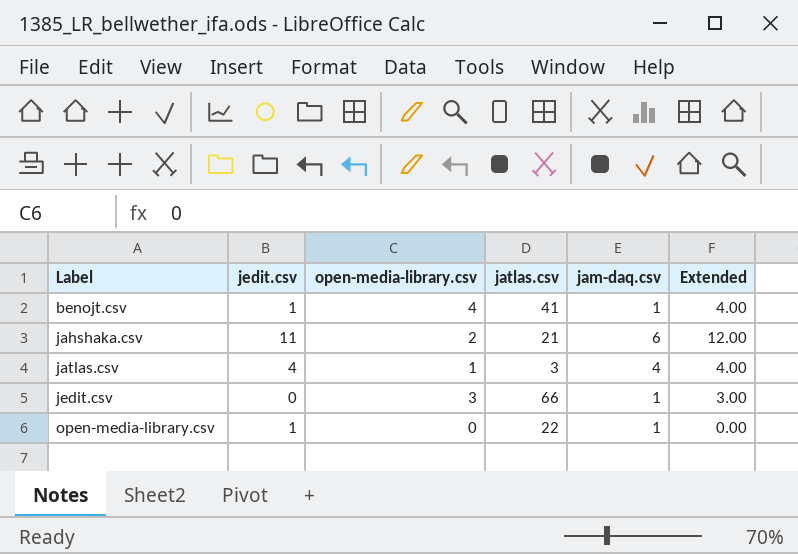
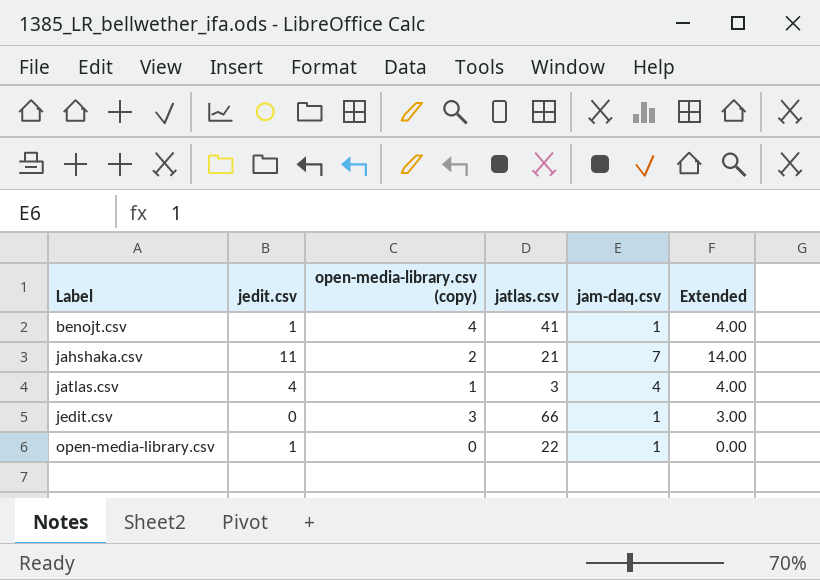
column name: open-media-library.csv -> open-media-library.csv (copy)
jahshaka.csv | jam-daq.csv: 6 -> 7
jahshaka.csv | Extended: 12.00 -> 14.00

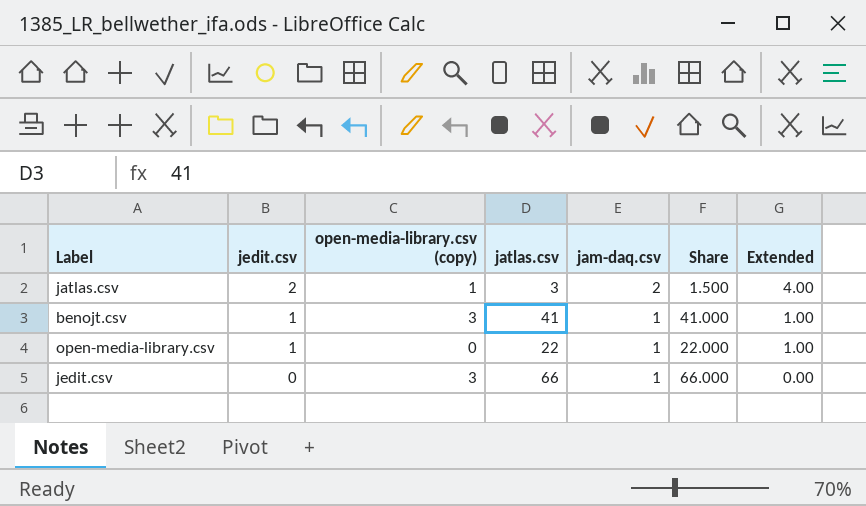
row order: Label ascending -> jedit.csv descending
column Share | formula: none -> [jatlas.csv] / [jam-daq.csv]
column Extended | formula: [open-media-library.csv (copy)] * [jam-daq.csv] -> [jedit.csv] * [jam-daq.csv]
row jahshaka.csv: 11 | 2 | 21 | 7 | 14.00 -> none
jatlas.csv | jedit.csv: 4 -> 2
jatlas.csv | jam-daq.csv: 4 -> 2
benojt.csv | open-media-library.csv (copy): 4 -> 3

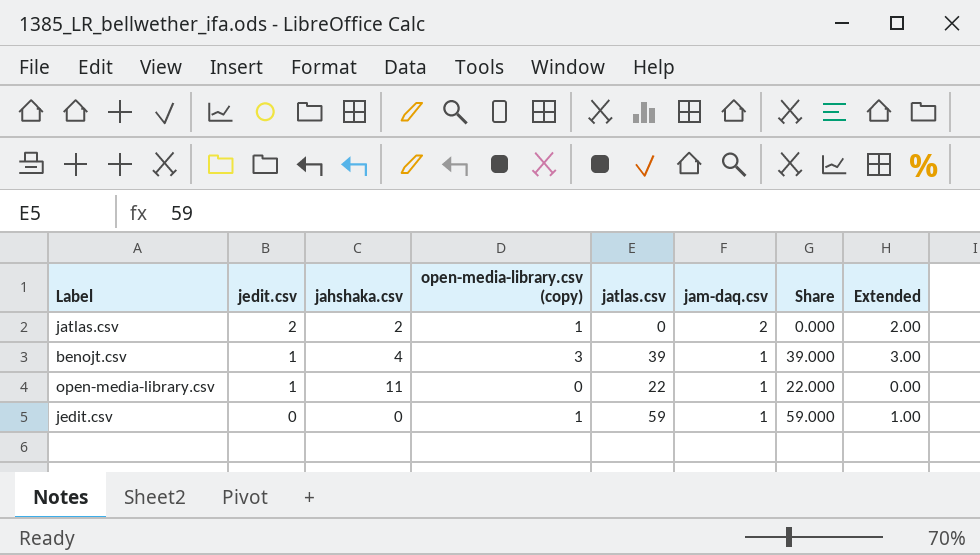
column jahshaka.csv | position: none -> 3
column Extended | formula: [jedit.csv] * [jam-daq.csv] -> [open-media-library.csv (copy)] * [jam-daq.csv]
jatlas.csv | jatlas.csv: 3 -> 0
jatlas.csv | Share: 1.500 -> 0.000
benojt.csv | jatlas.csv: 41 -> 39
benojt.csv | Share: 41.000 -> 39.000
jedit.csv | open-media-library.csv (copy): 3 -> 1
jedit.csv | jatlas.csv: 66 -> 59
jedit.csv | Share: 66.000 -> 59.000

